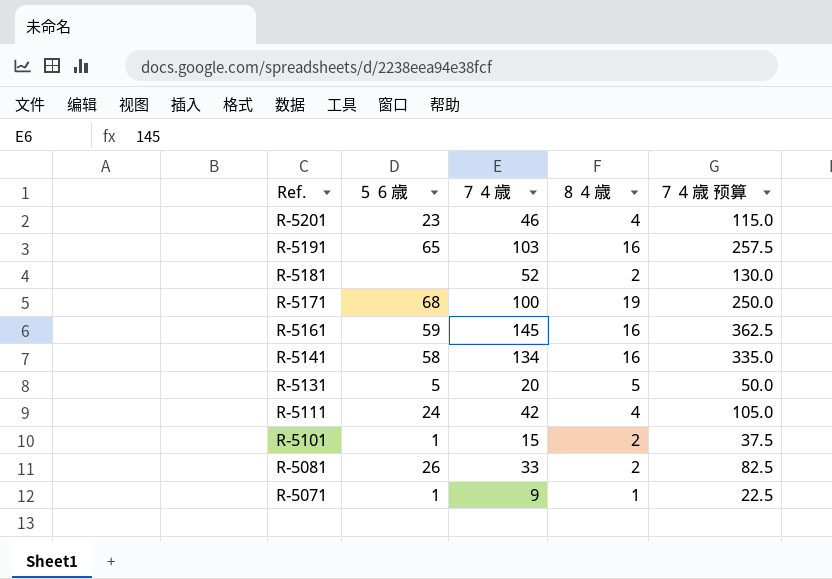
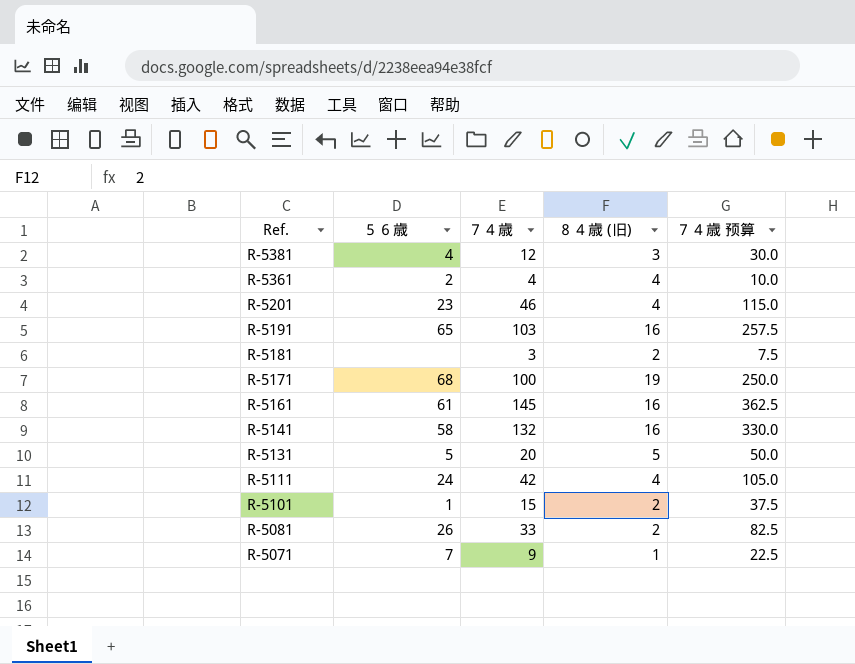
column name: ８４歳 -> ８４歳 (旧)
row R-5381: none -> 4 | 12 | 3 | 30.0
row R-5361: none -> 2 | 4 | 4 | 10.0
R-5181 | ７４歳: 52 -> 3
R-5181 | ７４歳 预算: 130.0 -> 7.5
R-5161 | ５６歳: 59 -> 61
R-5141 | ７４歳: 134 -> 132
R-5141 | ７４歳 预算: 335.0 -> 330.0
R-5071 | ５６歳: 1 -> 7

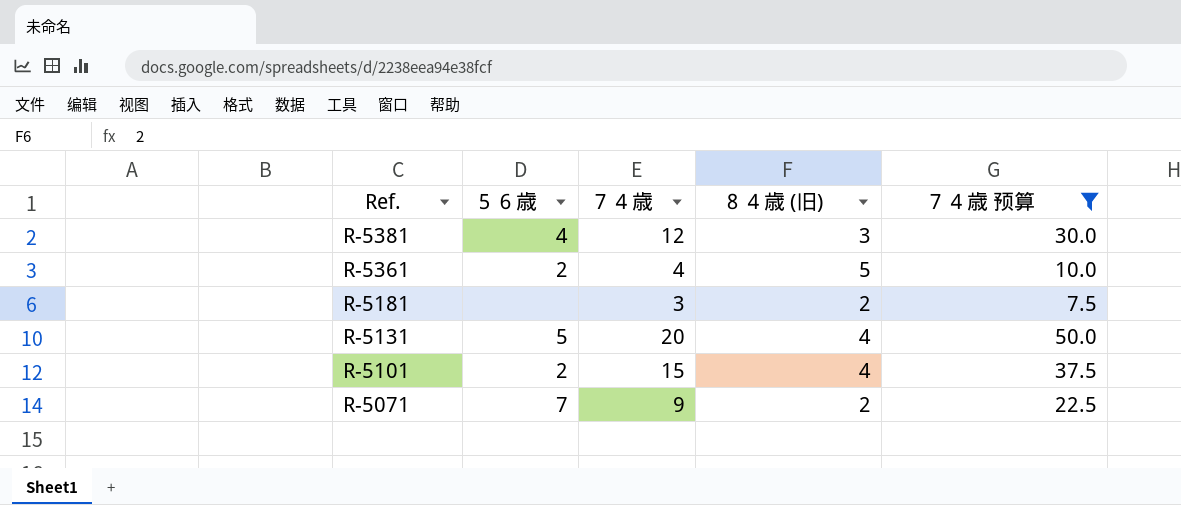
filter: none -> ７４歳 预算 <= 50.0
R-5361 | ８４歳 (旧): 4 -> 5
R-5131 | ８４歳 (旧): 5 -> 4
R-5101 | ５６歳: 1 -> 2
R-5101 | ８４歳 (旧): 2 -> 4
R-5071 | ８４歳 (旧): 1 -> 2

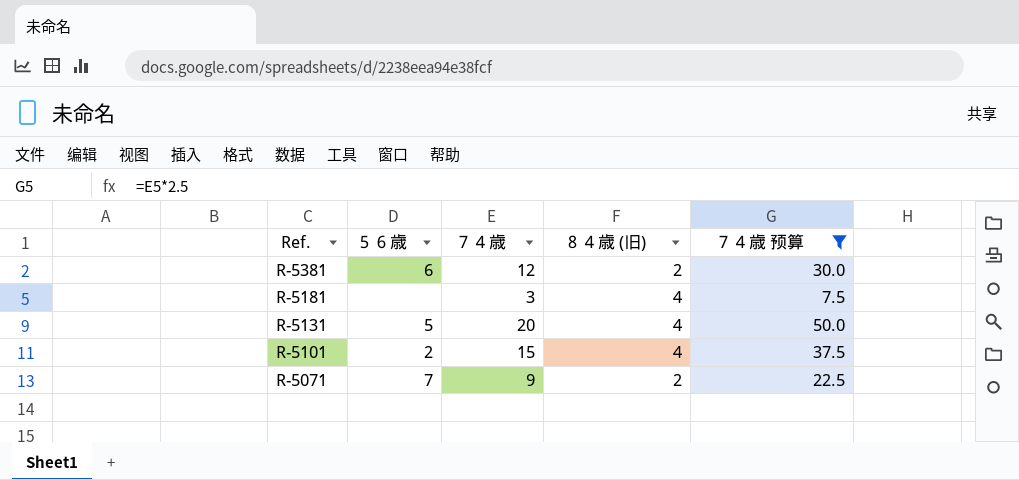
row R-5361: 2 | 4 | 5 | 10.0 -> none
R-5381 | ５６歳: 4 -> 6
R-5381 | ８４歳 (旧): 3 -> 2
R-5181 | ８４歳 (旧): 2 -> 4

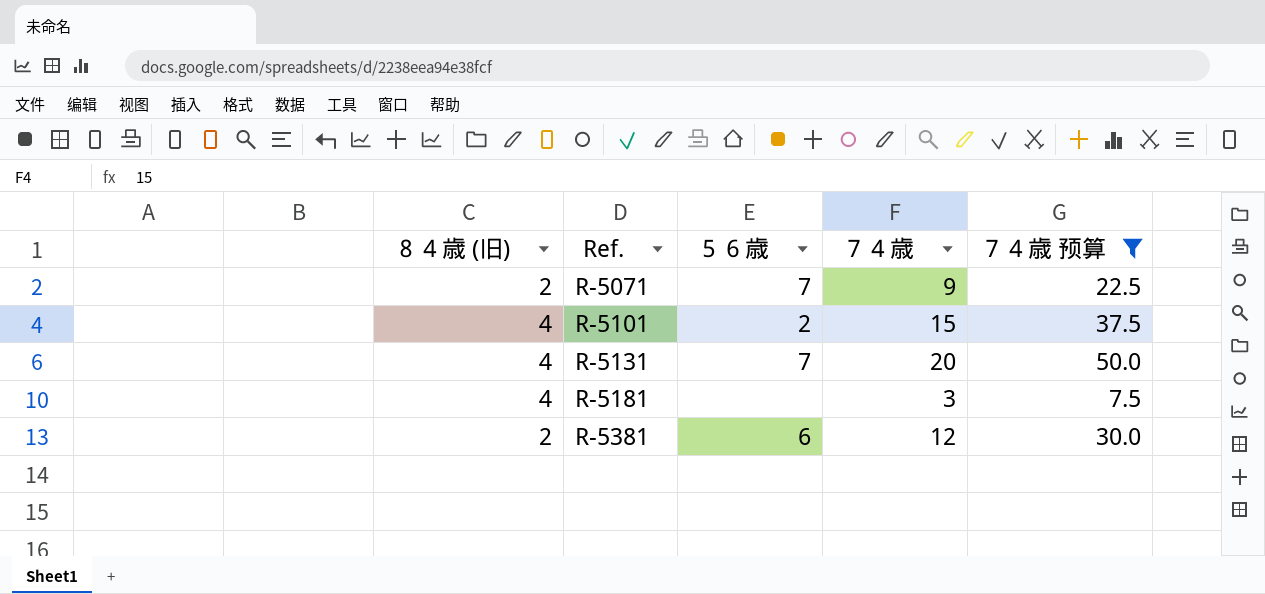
row order: Ref. descending -> Ref. ascending
column ８４歳 (旧) | position: 4 -> 1
R-5131 | ５６歳: 5 -> 7

